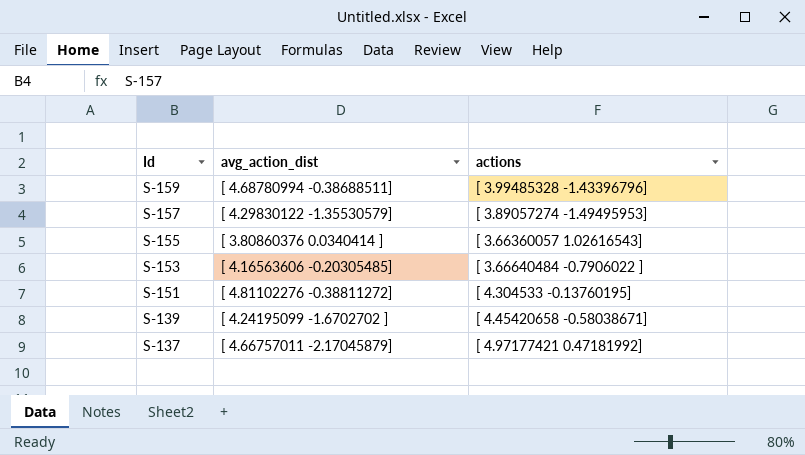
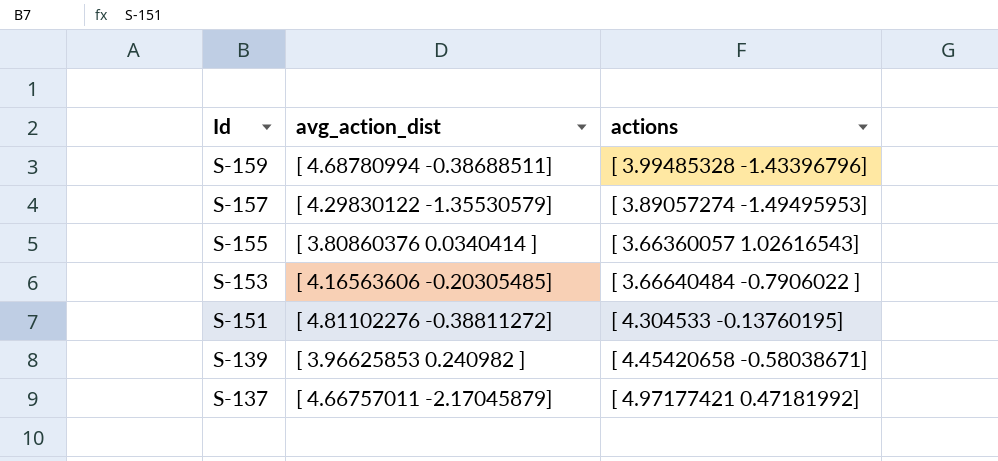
S-139 | avg_action_dist: [ 4.24195099 -1.6702702 ] -> [ 3.96625853 0.240982 ]

